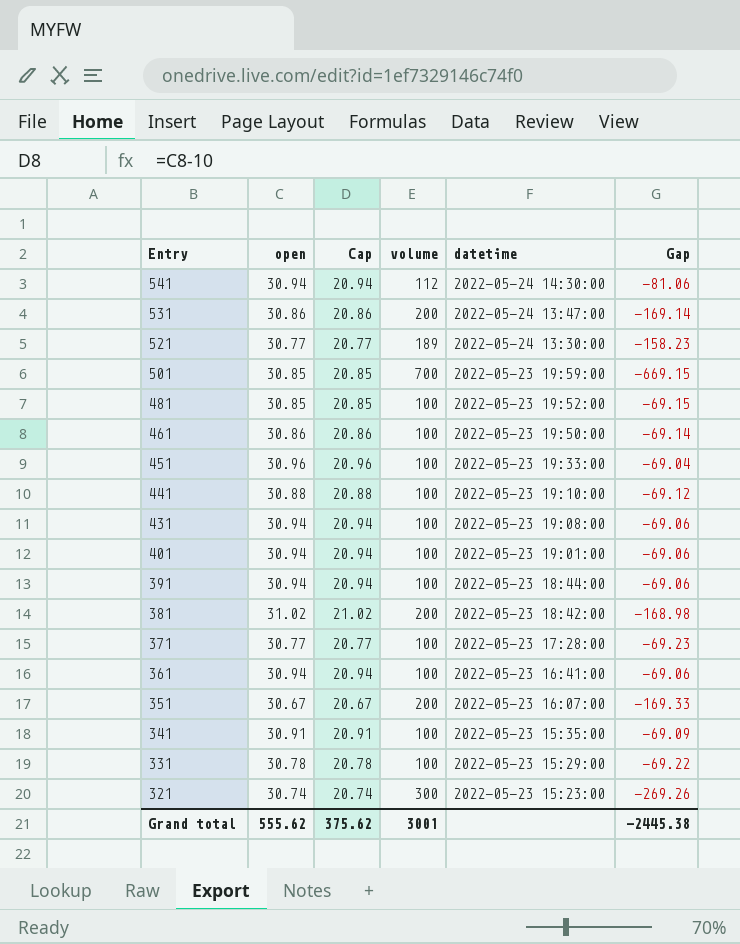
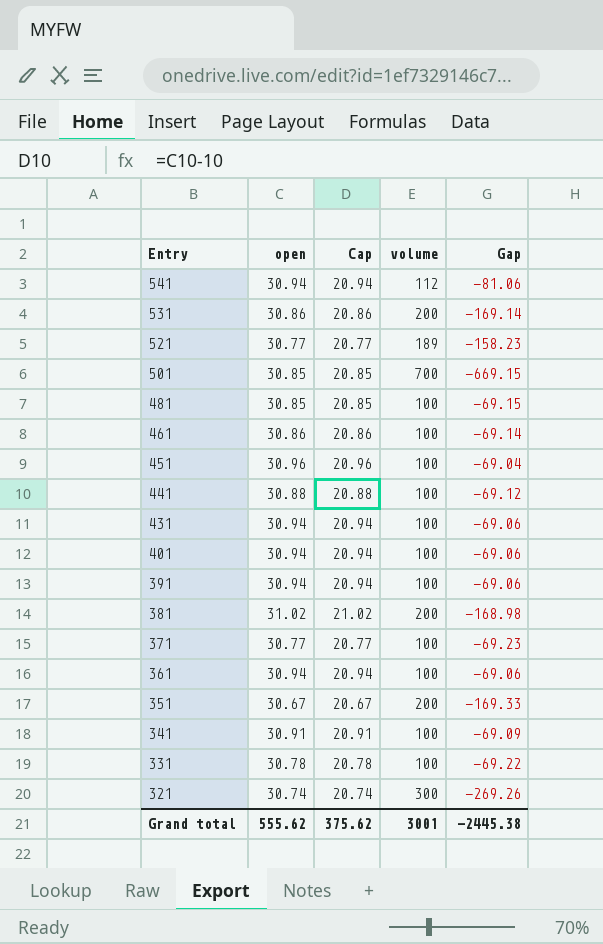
column datetime | position: 5 -> none

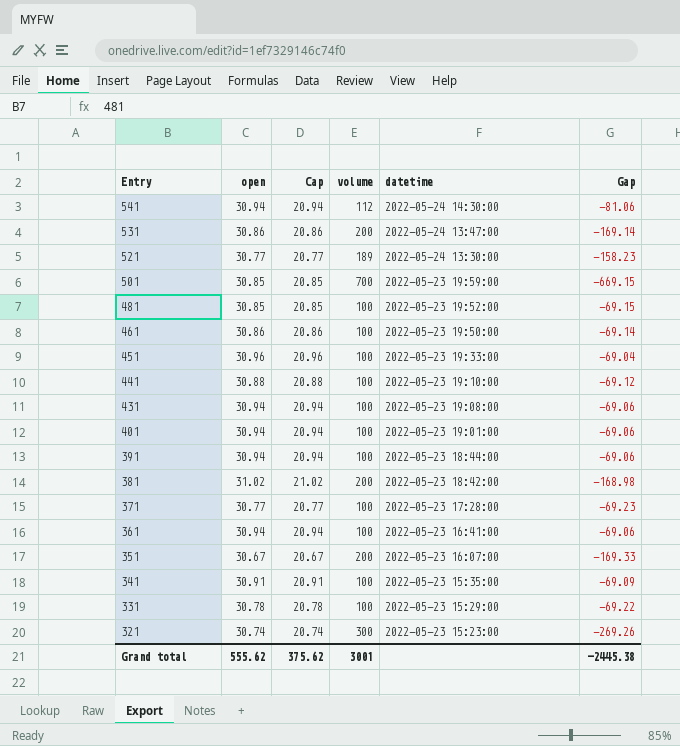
column datetime | position: none -> 5

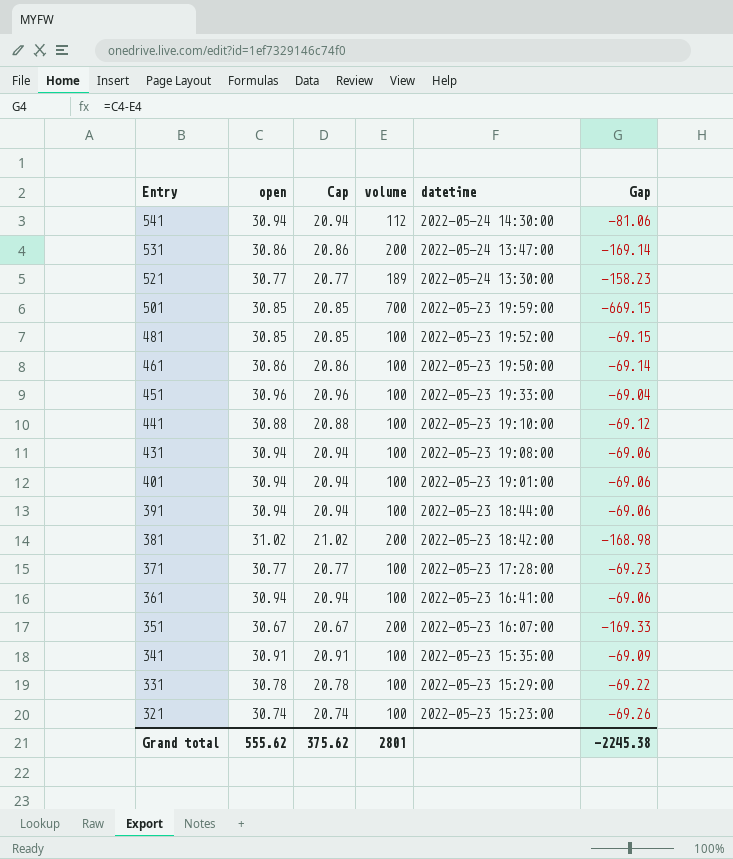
321 | volume: 300 -> 100
321 | Gap: -269.26 -> -69.26
Grand total | volume: 3001 -> 2801
Grand total | Gap: -2445.38 -> -2245.38

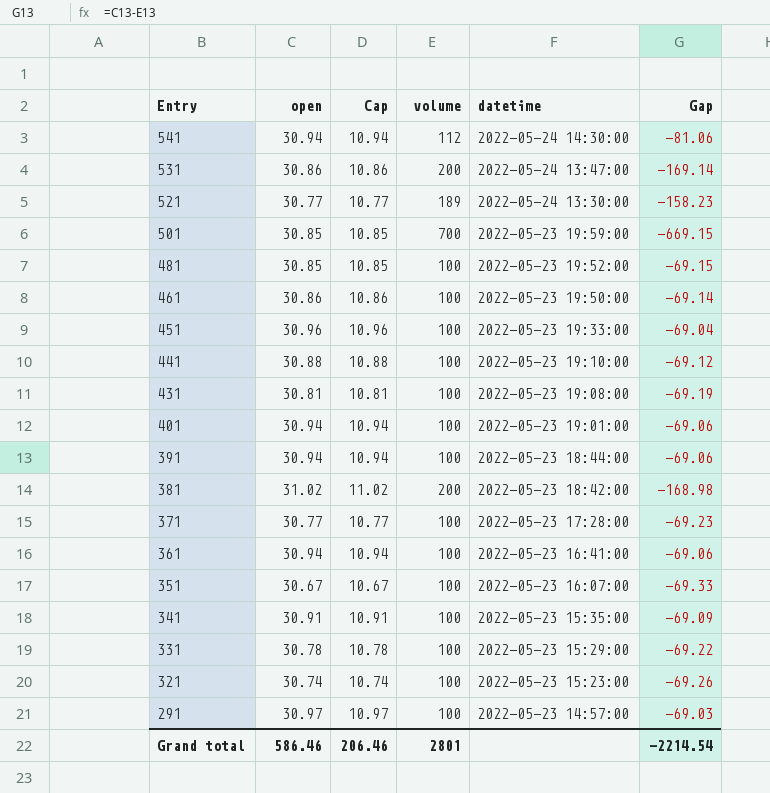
column Cap | formula: [open] - 10 -> [open] - 20
431 | open: 30.94 -> 30.81
431 | Gap: -69.06 -> -69.19
351 | volume: 200 -> 100
351 | Gap: -169.33 -> -69.33
row 291: none -> 30.97 | 10.97 | 100 | 2022-05-23 14:57:00 | -69.03
Grand total | open: 555.62 -> 586.46
Grand total | Cap: 375.62 -> 206.46
Grand total | Gap: -2245.38 -> -2214.54

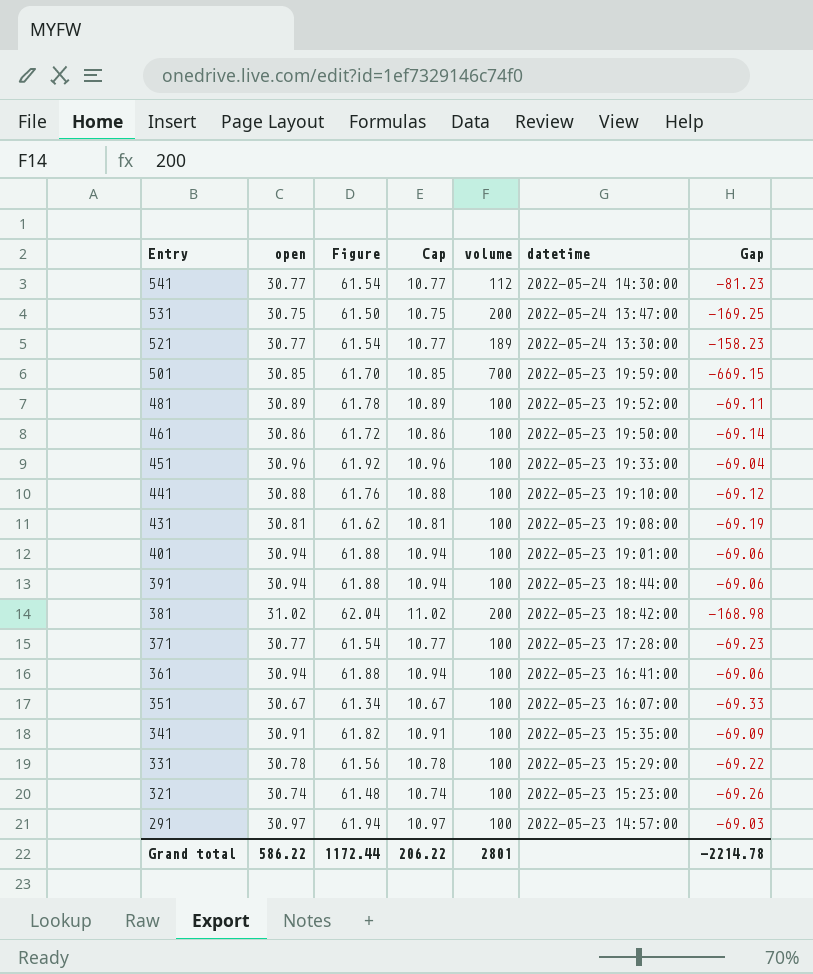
column Figure | formula: none -> [open] * 2
541 | open: 30.94 -> 30.77
541 | Cap: 10.94 -> 10.77
541 | Gap: -81.06 -> -81.23
531 | open: 30.86 -> 30.75
531 | Cap: 10.86 -> 10.75
531 | Gap: -169.14 -> -169.25
481 | open: 30.85 -> 30.89
481 | Cap: 10.85 -> 10.89
481 | Gap: -69.15 -> -69.11
Grand total | open: 586.46 -> 586.22
Grand total | Cap: 206.46 -> 206.22
Grand total | Gap: -2214.54 -> -2214.78

